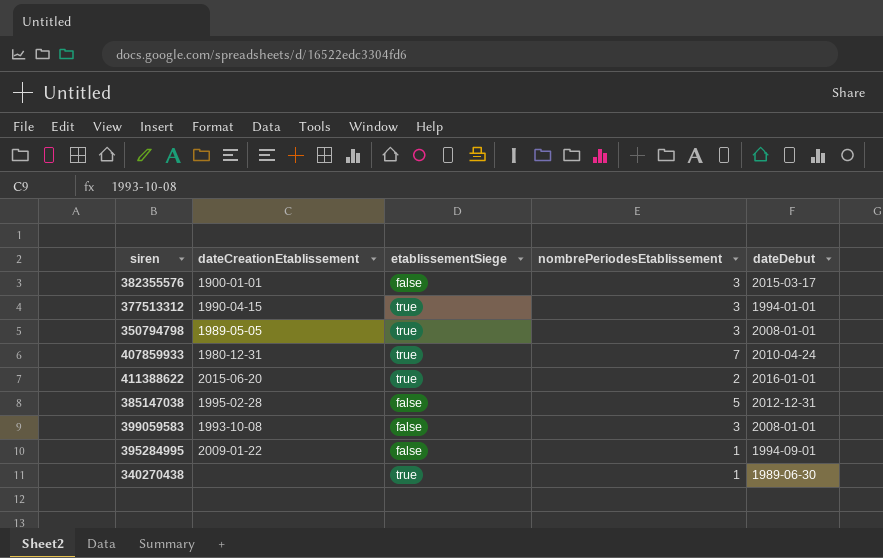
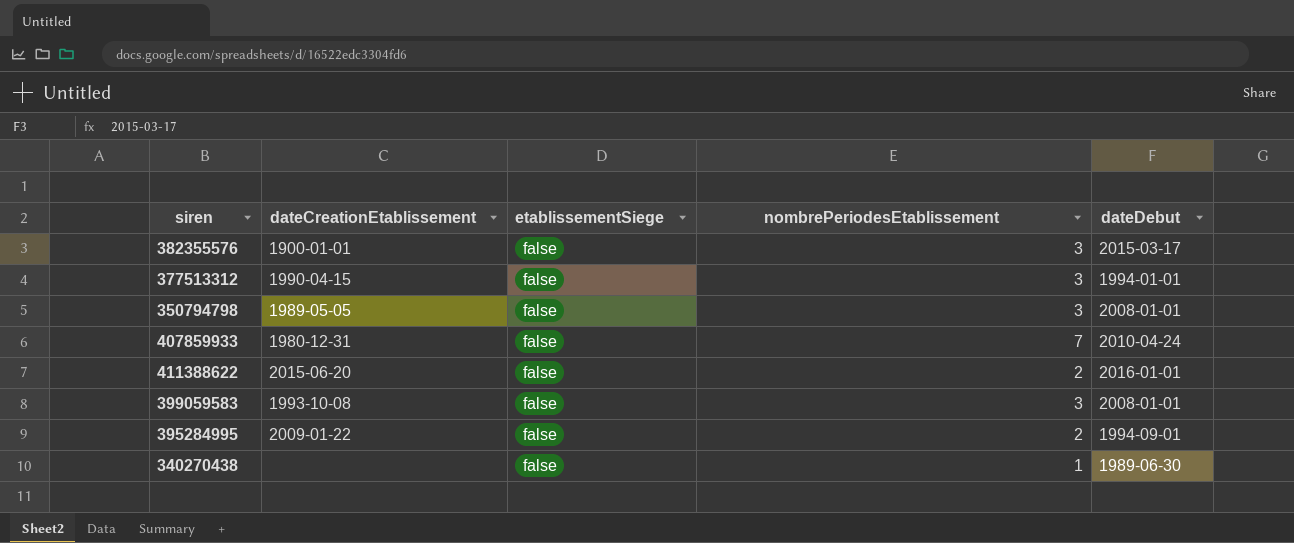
row 385147038: 1995-02-28 | false | 5 | 2012-12-31 -> none
377513312 | etablissementSiege: true -> false
350794798 | etablissementSiege: true -> false
407859933 | etablissementSiege: true -> false
411388622 | etablissementSiege: true -> false
395284995 | nombrePeriodesEtablissement: 1 -> 2
340270438 | etablissementSiege: true -> false

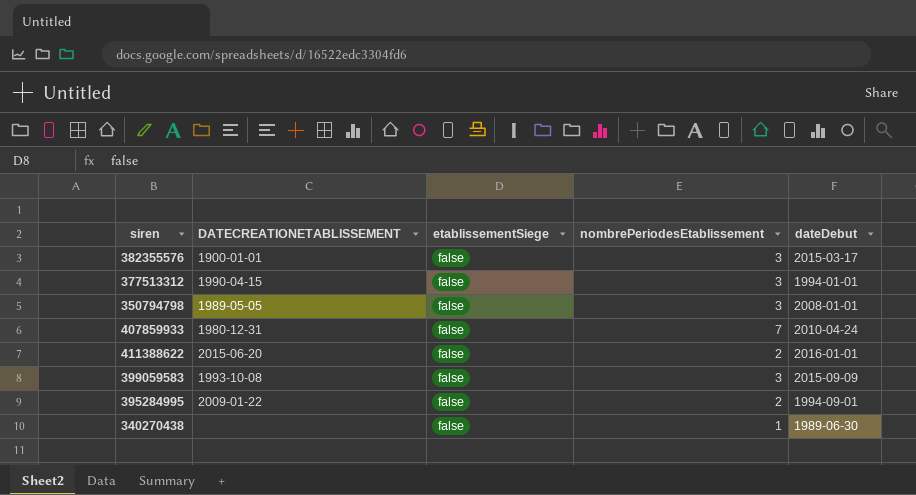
column name: dateCreationEtablissement -> DATECREATIONETABLISSEMENT
399059583 | dateDebut: 2008-01-01 -> 2015-09-09

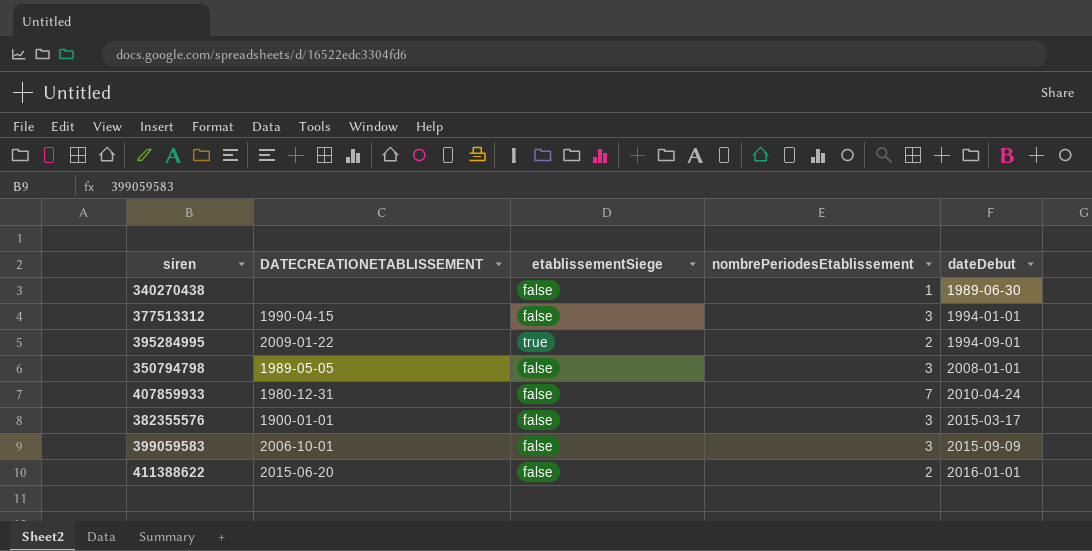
row order: none -> dateDebut ascending
395284995 | etablissementSiege: false -> true
399059583 | DATECREATIONETABLISSEMENT: 1993-10-08 -> 2006-10-01

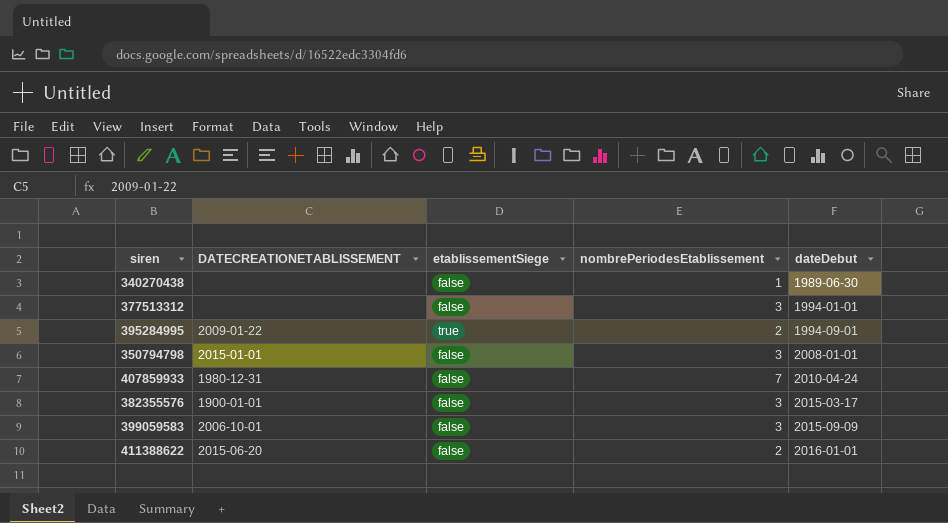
377513312 | DATECREATIONETABLISSEMENT: 1990-04-15 -> none
350794798 | DATECREATIONETABLISSEMENT: 1989-05-05 -> 2015-01-01

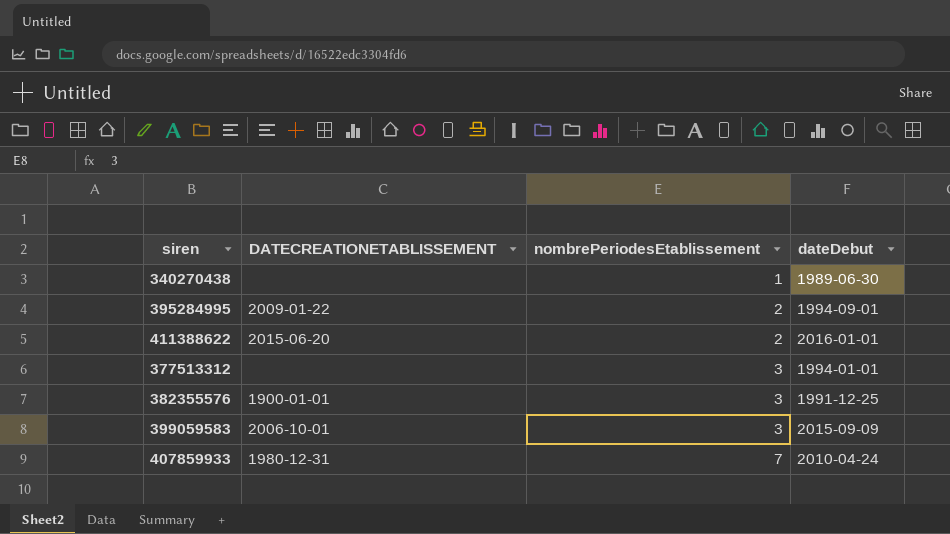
row order: dateDebut ascending -> nombrePeriodesEtablissement ascending
column etablissementSiege | position: 3 -> none
row 350794798: 2015-01-01 | false | 3 | 2008-01-01 -> none
382355576 | dateDebut: 2015-03-17 -> 1991-12-25

